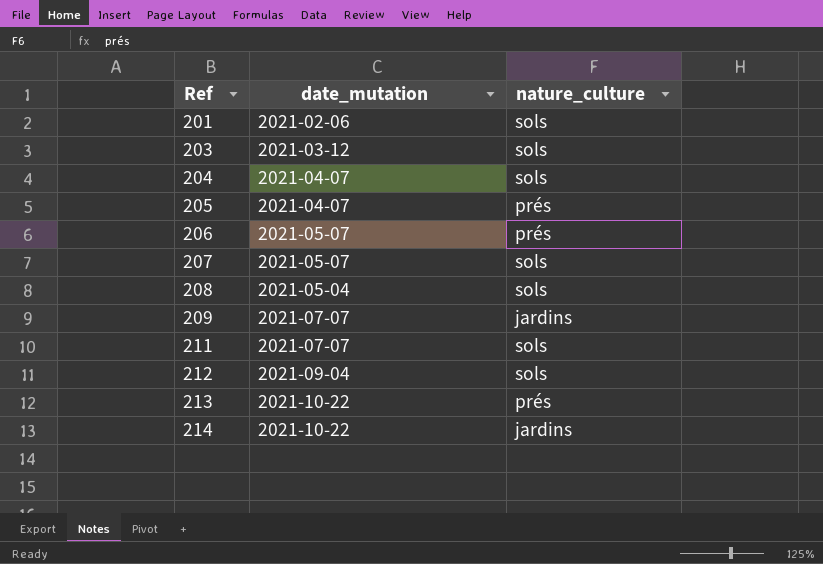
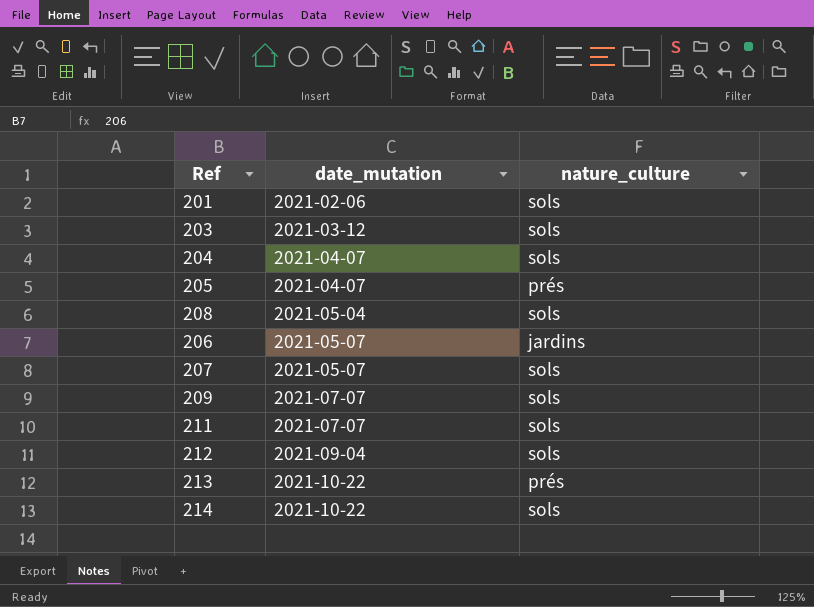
row order: Ref ascending -> date_mutation ascending
206 | nature_culture: prés -> jardins
209 | nature_culture: jardins -> sols
214 | nature_culture: jardins -> sols

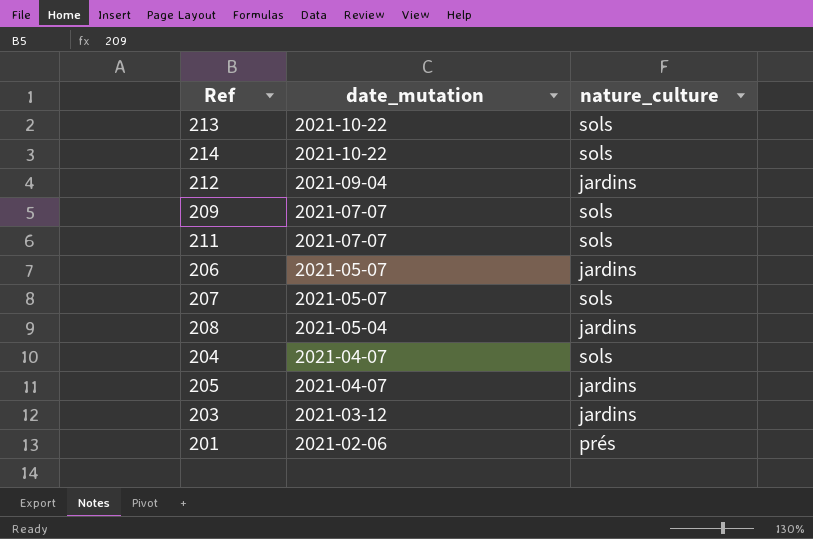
row order: date_mutation ascending -> date_mutation descending
213 | nature_culture: prés -> sols
212 | nature_culture: sols -> jardins
208 | nature_culture: sols -> jardins
205 | nature_culture: prés -> jardins
203 | nature_culture: sols -> jardins
201 | nature_culture: sols -> prés

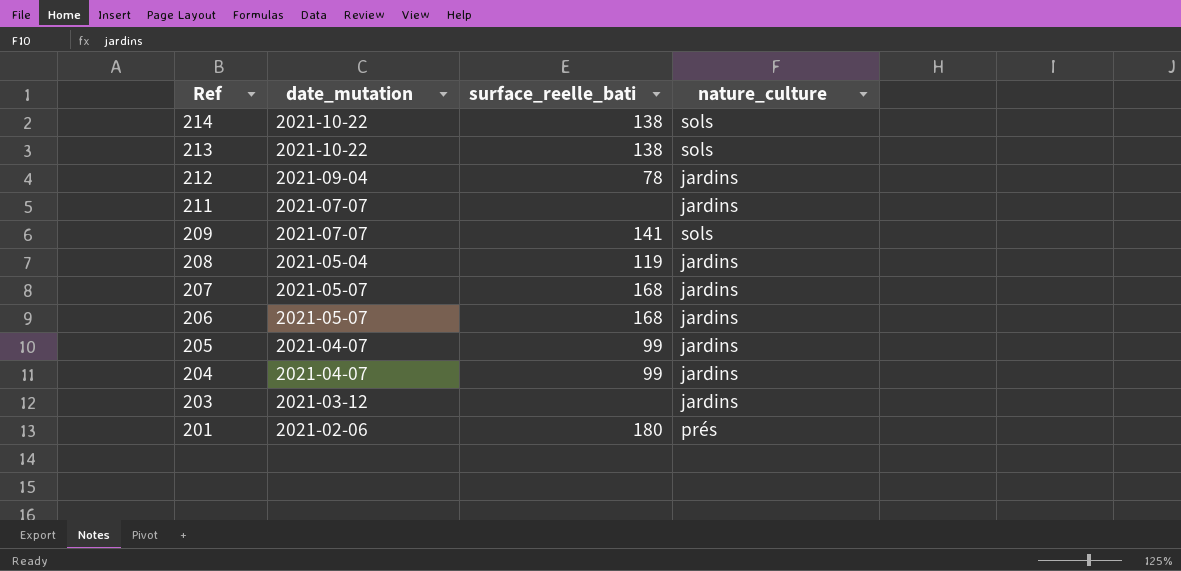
row order: date_mutation descending -> Ref descending
column surface_reelle_bati | position: none -> 3
211 | nature_culture: sols -> jardins
207 | nature_culture: sols -> jardins
204 | nature_culture: sols -> jardins

